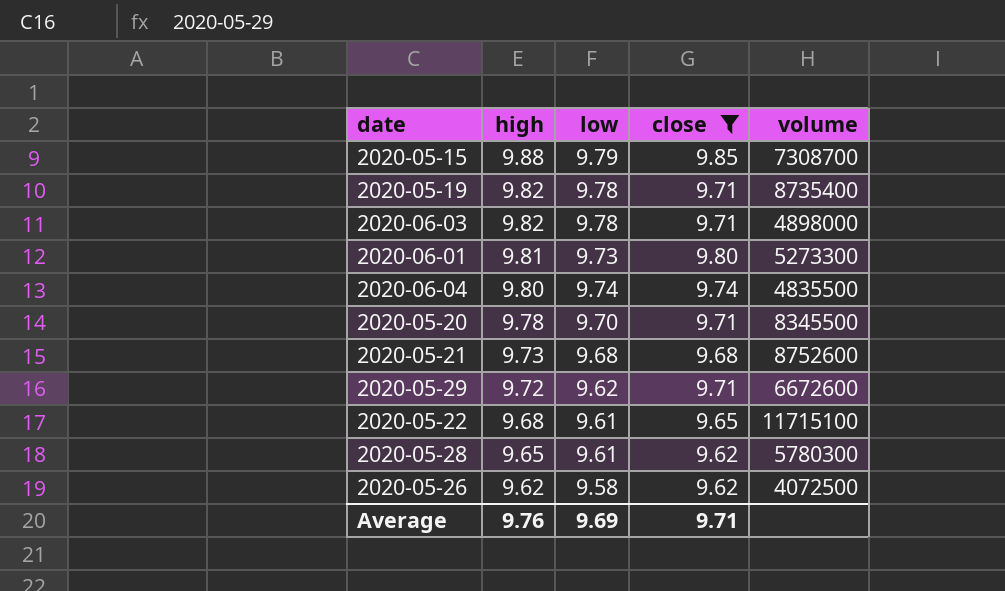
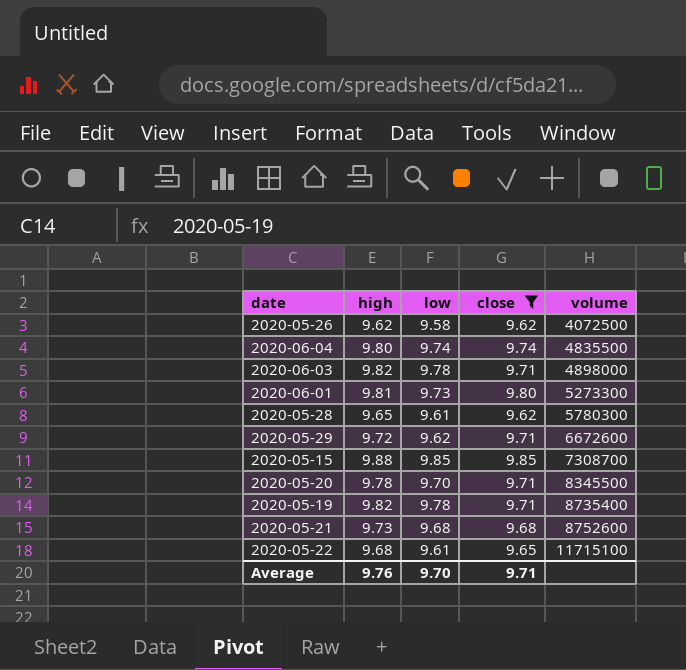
row order: high descending -> volume ascending
2020-05-15 | low: 9.79 -> 9.85
Average | low: 9.69 -> 9.70

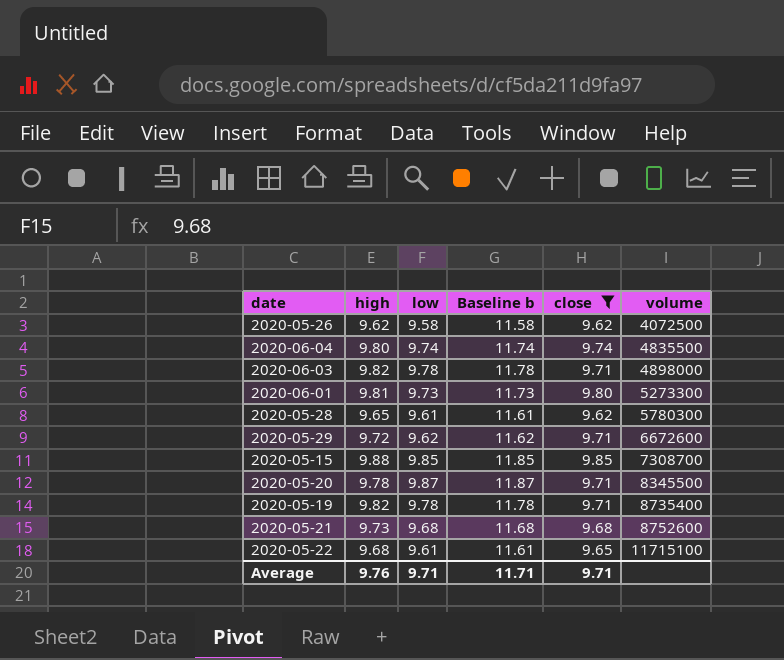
column Baseline b | formula: none -> [low] + 2
2020-05-20 | low: 9.70 -> 9.87
Average | low: 9.70 -> 9.71

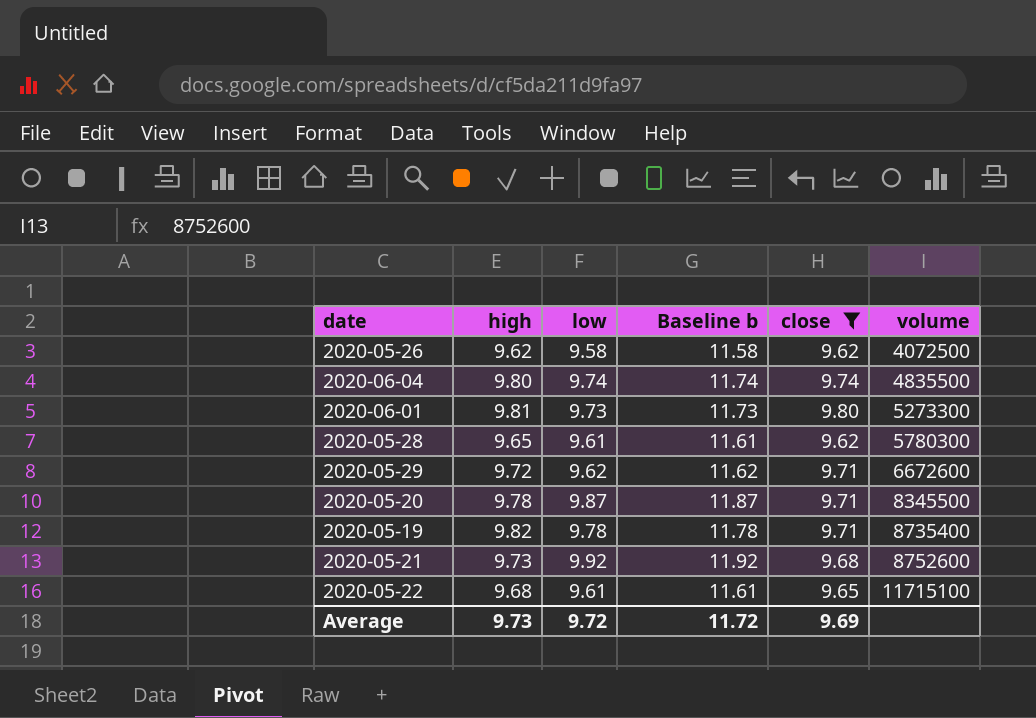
row 2020-06-03: 9.82 | 9.78 | 11.78 | 9.71 | 4898000 -> none
row 2020-05-15: 9.88 | 9.85 | 11.85 | 9.85 | 7308700 -> none
2020-05-21 | low: 9.68 -> 9.92
2020-05-21 | Baseline b: 11.68 -> 11.92
Average | high: 9.76 -> 9.73
Average | low: 9.71 -> 9.72
Average | Baseline b: 11.71 -> 11.72
Average | close: 9.71 -> 9.69

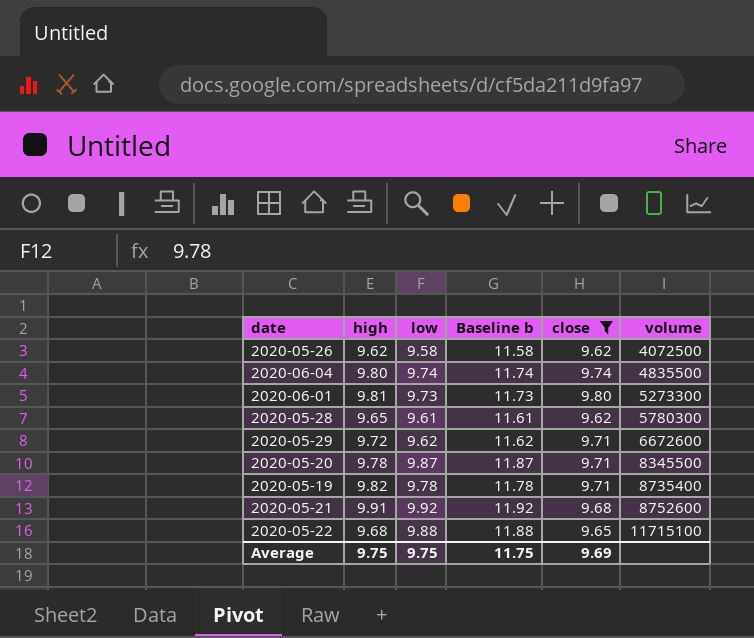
2020-05-21 | high: 9.73 -> 9.91
2020-05-22 | low: 9.61 -> 9.88
2020-05-22 | Baseline b: 11.61 -> 11.88
Average | high: 9.73 -> 9.75
Average | low: 9.72 -> 9.75
Average | Baseline b: 11.72 -> 11.75

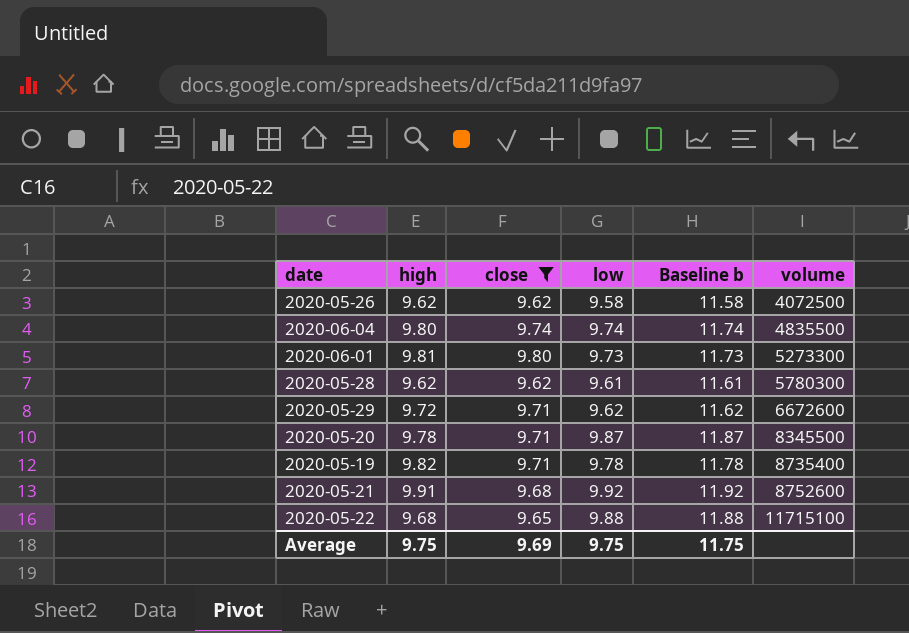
column close | position: 5 -> 3
2020-05-28 | high: 9.65 -> 9.62

